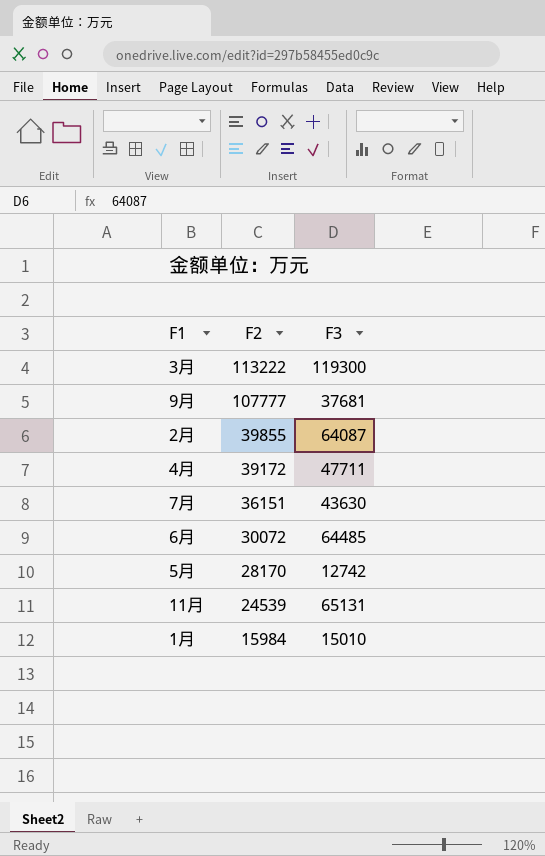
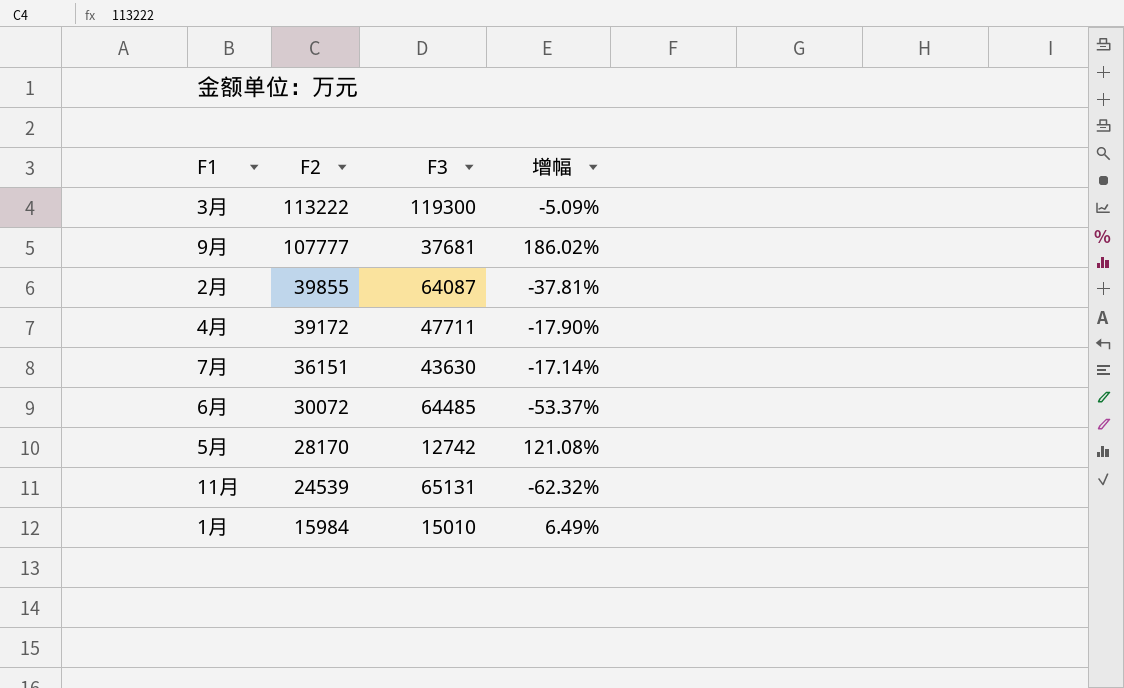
column 增幅 | formula: none -> ([F2] - [F3]) / [F3]

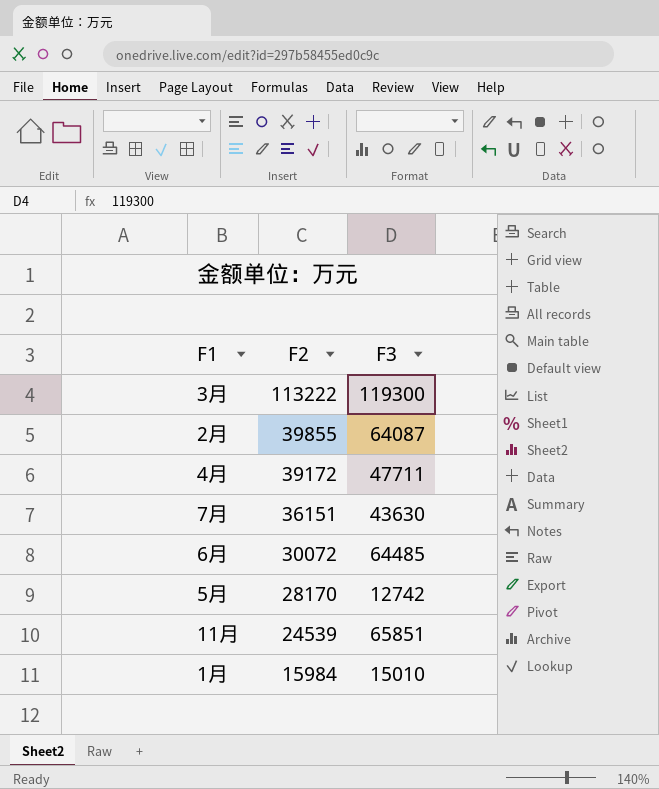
column 增幅 | formula: ([F2] - [F3]) / [F3] -> none
row 9月: 107777 | 37681 | 186.02% -> none
11月 | F3: 65131 -> 65851

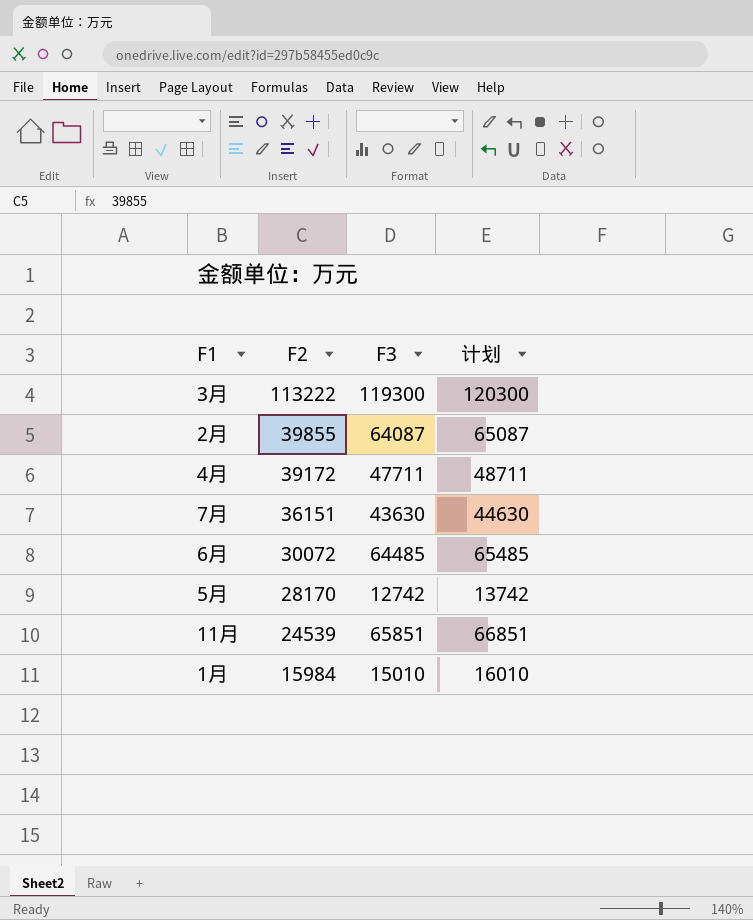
column 计划 | formula: none -> [F3] + 1000

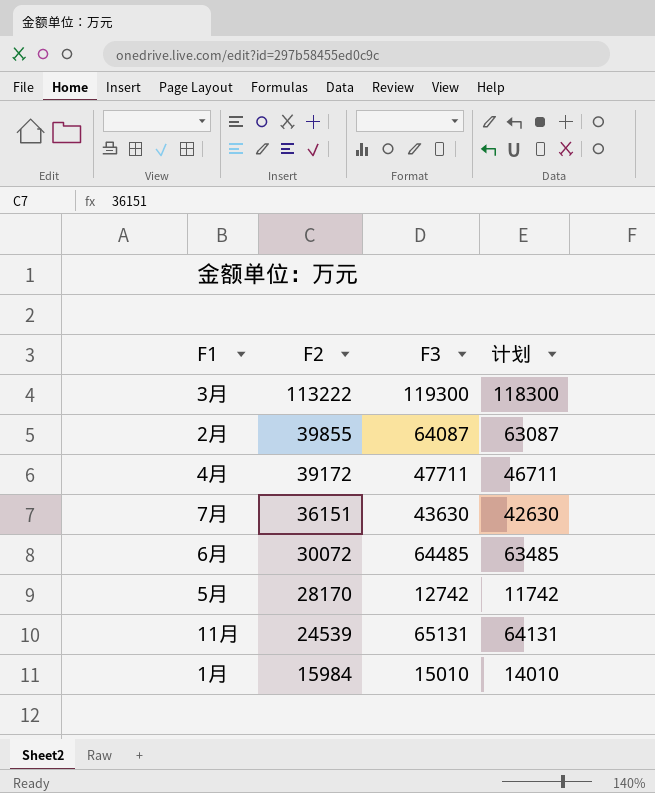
column 计划 | formula: [F3] + 1000 -> [F3] - 1000
11月 | F3: 65851 -> 65131

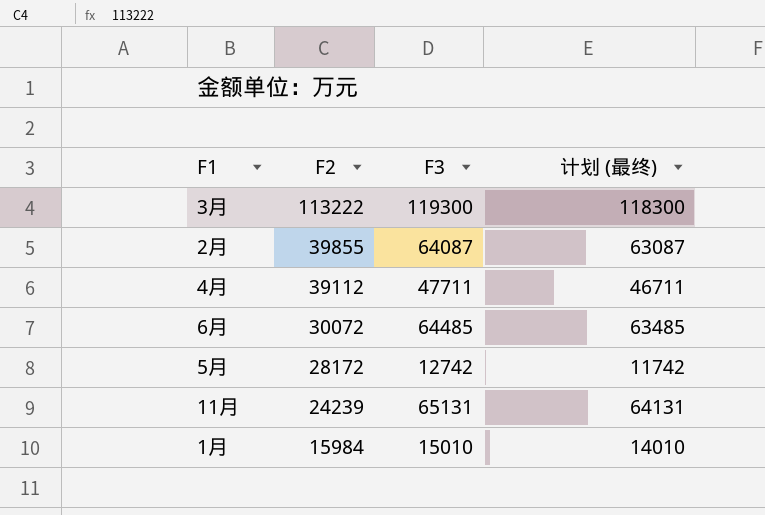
column name: 计划 -> 计划 (最终)
row 7月: 36151 | 43630 | 42630 -> none
4月 | F2: 39172 -> 39112
5月 | F2: 28170 -> 28172
11月 | F2: 24539 -> 24239

